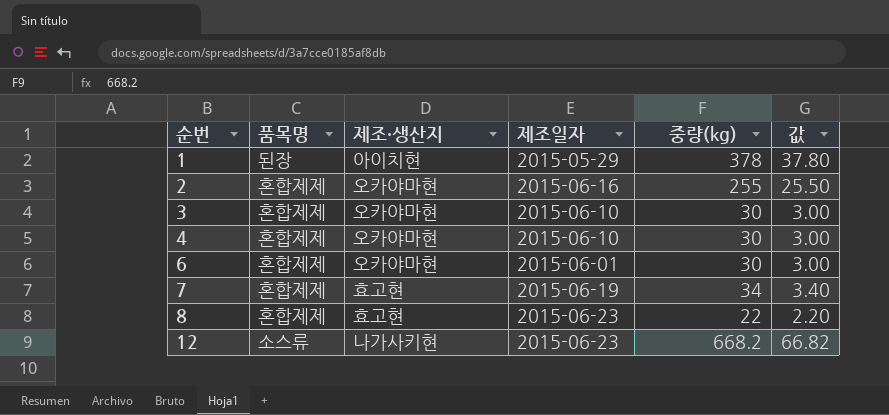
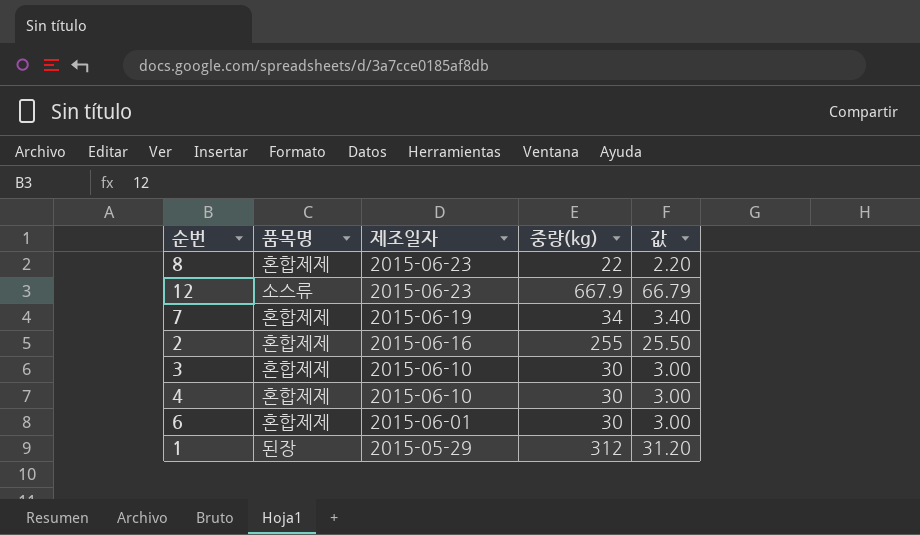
row order: 순번 ascending -> 제조일자 descending
column 제조·생산지 | position: 3 -> none
12 | 중량(kg): 668.2 -> 667.9
12 | 값: 66.82 -> 66.79
1 | 중량(kg): 378 -> 312
1 | 값: 37.80 -> 31.20

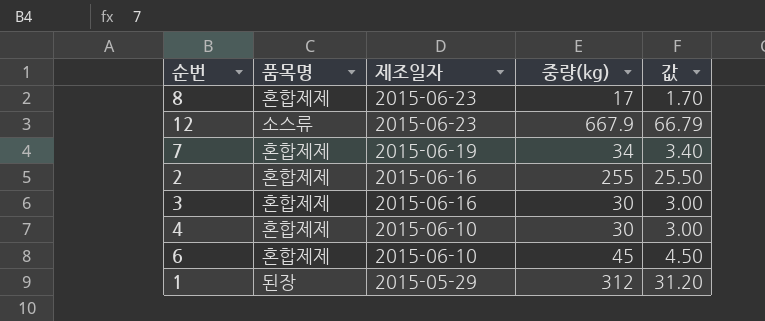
8 | 중량(kg): 22 -> 17
8 | 값: 2.20 -> 1.70
3 | 제조일자: 2015-06-10 -> 2015-06-16
6 | 제조일자: 2015-06-01 -> 2015-06-10
6 | 중량(kg): 30 -> 45
6 | 값: 3.00 -> 4.50

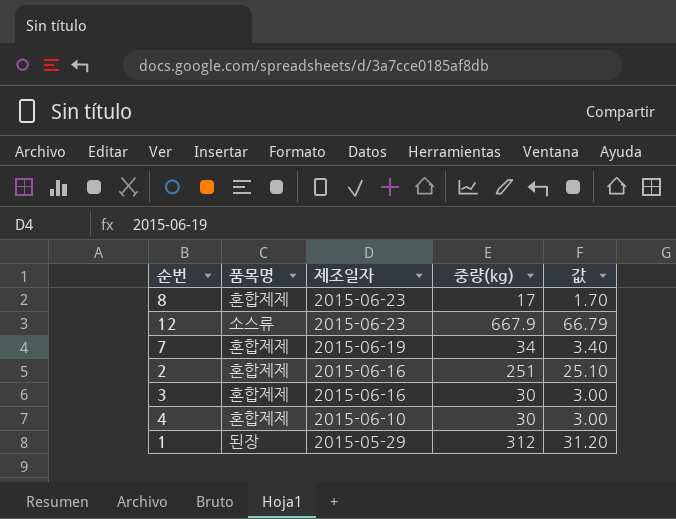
row 6: 혼합제제 | 2015-06-10 | 45 | 4.50 -> none
2 | 중량(kg): 255 -> 251
2 | 값: 25.50 -> 25.10

